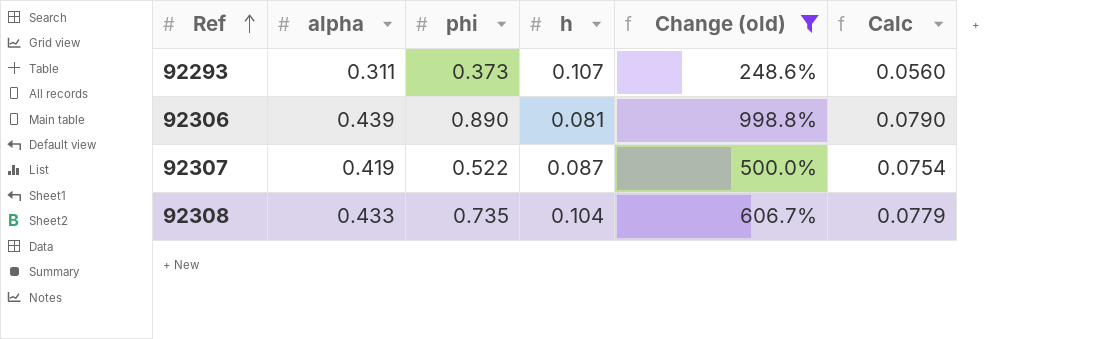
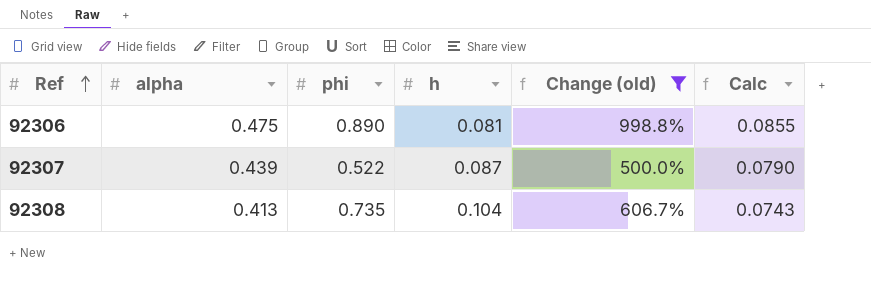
row 92293: 0.311 | 0.373 | 0.107 | 248.6% | 0.0560 -> none
92306 | alpha: 0.439 -> 0.475
92306 | Calc: 0.0790 -> 0.0855
92307 | alpha: 0.419 -> 0.439
92307 | Calc: 0.0754 -> 0.0790
92308 | alpha: 0.433 -> 0.413
92308 | Calc: 0.0779 -> 0.0743

